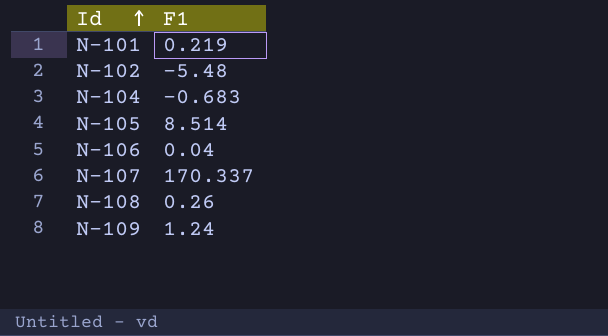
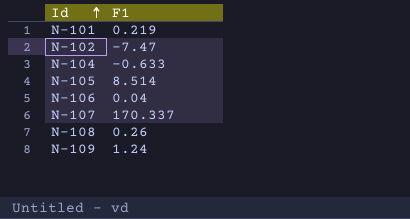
N-102 | F1: -5.48 -> -7.47
N-104 | F1: -0.683 -> -0.633

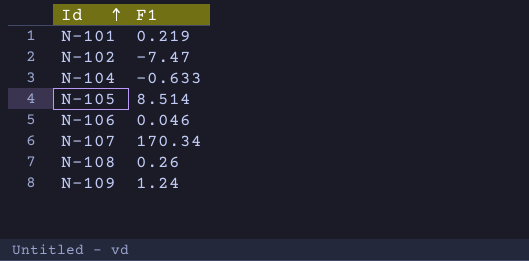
N-106 | F1: 0.04 -> 0.046
N-107 | F1: 170.337 -> 170.34

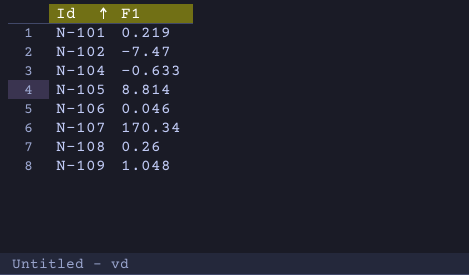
N-105 | F1: 8.514 -> 8.814
N-109 | F1: 1.24 -> 1.048

